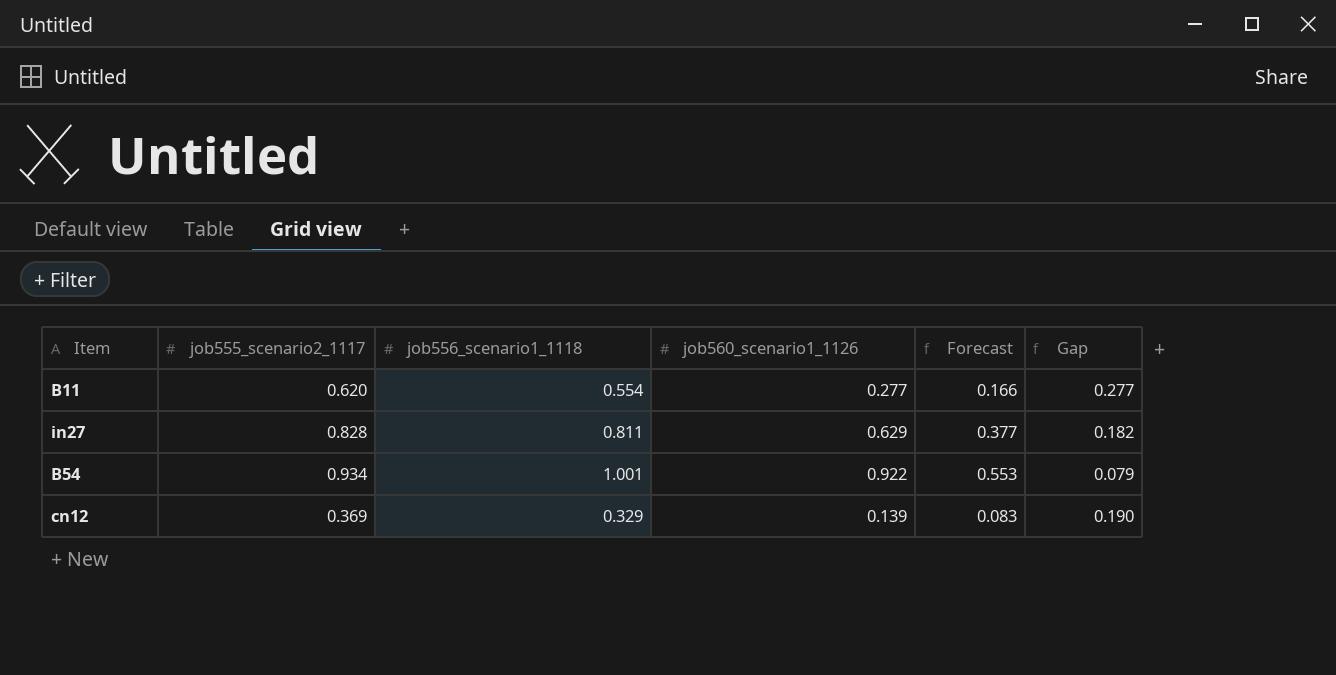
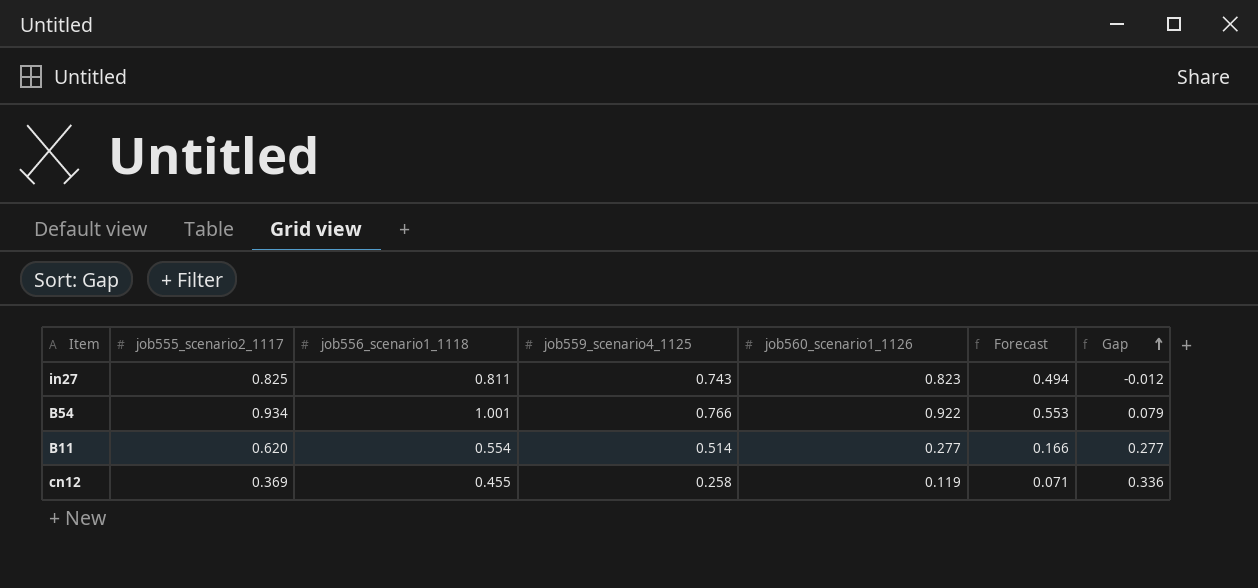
row order: none -> Gap ascending
column job559_scenario4_1125 | position: none -> 4
in27 | job555_scenario2_1117: 0.828 -> 0.825
in27 | job560_scenario1_1126: 0.629 -> 0.823
in27 | Forecast: 0.377 -> 0.494
in27 | Gap: 0.182 -> -0.012
cn12 | job556_scenario1_1118: 0.329 -> 0.455
cn12 | job560_scenario1_1126: 0.139 -> 0.119
cn12 | Forecast: 0.083 -> 0.071
cn12 | Gap: 0.190 -> 0.336

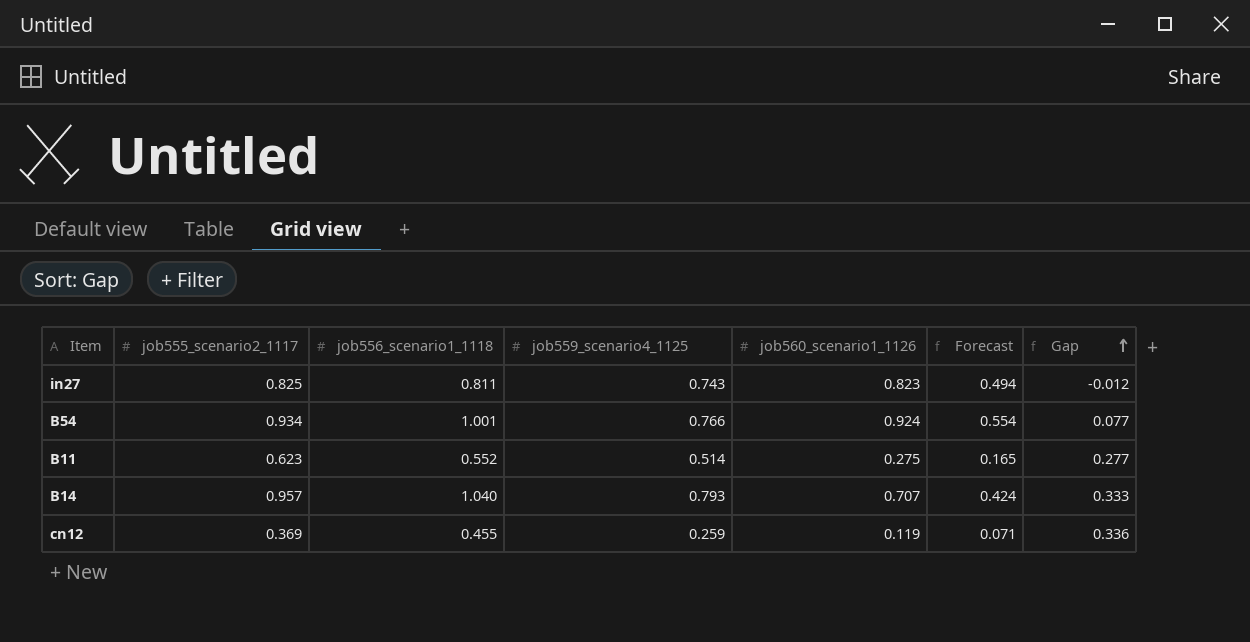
B54 | job560_scenario1_1126: 0.922 -> 0.924
B54 | Forecast: 0.553 -> 0.554
B54 | Gap: 0.079 -> 0.077
B11 | job555_scenario2_1117: 0.620 -> 0.623
B11 | job556_scenario1_1118: 0.554 -> 0.552
B11 | job560_scenario1_1126: 0.277 -> 0.275
B11 | Forecast: 0.166 -> 0.165
row B14: none -> 0.957 | 1.040 | 0.793 | 0.707 | 0.424 | 0.333
cn12 | job559_scenario4_1125: 0.258 -> 0.259

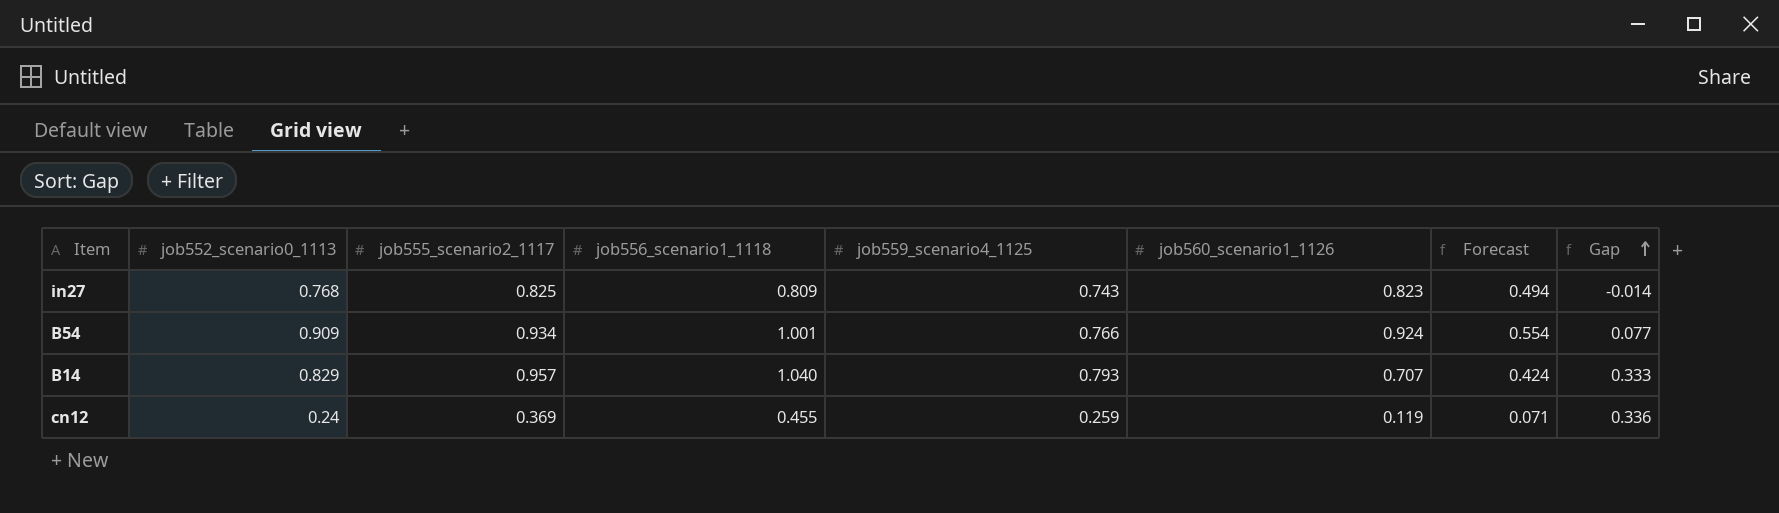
column job552_scenario0_1113 | position: none -> 2
row B11: 0.623 | 0.552 | 0.514 | 0.275 | 0.165 | 0.277 -> none
in27 | job556_scenario1_1118: 0.811 -> 0.809
in27 | Gap: -0.012 -> -0.014

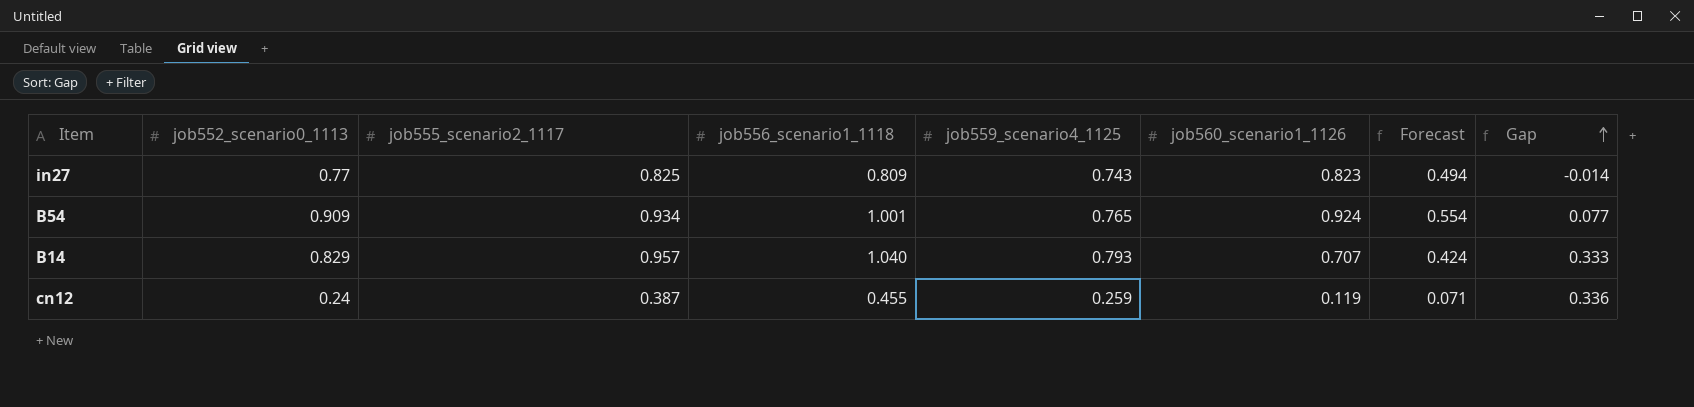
in27 | job552_scenario0_1113: 0.768 -> 0.77
B54 | job559_scenario4_1125: 0.766 -> 0.765
cn12 | job555_scenario2_1117: 0.369 -> 0.387

